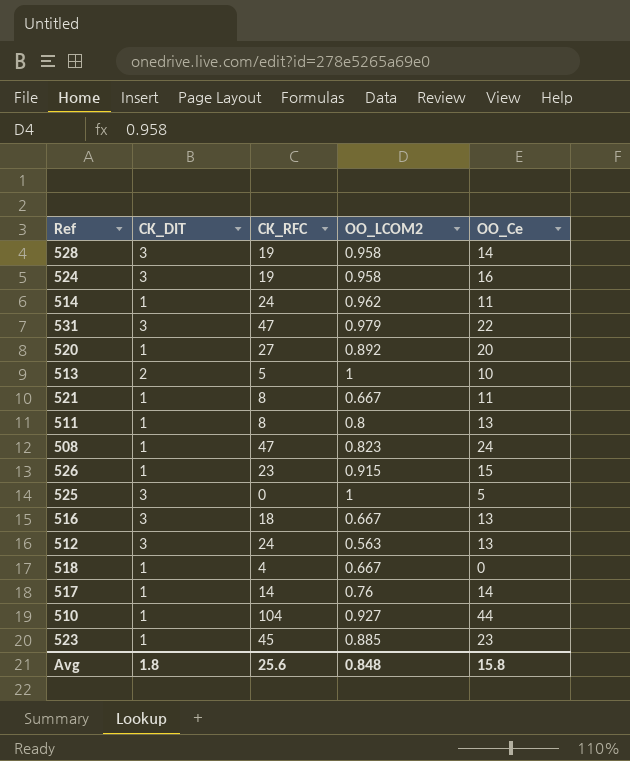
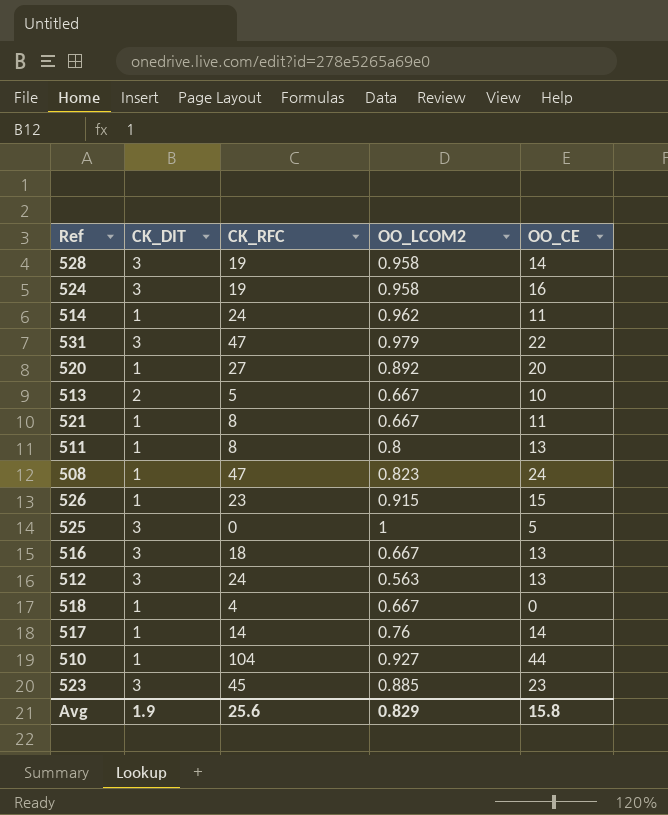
column name: OO_Ce -> OO_CE
513 | OO_LCOM2: 1 -> 0.667
523 | CK_DIT: 1 -> 3
Avg | CK_DIT: 1.8 -> 1.9
Avg | OO_LCOM2: 0.848 -> 0.829

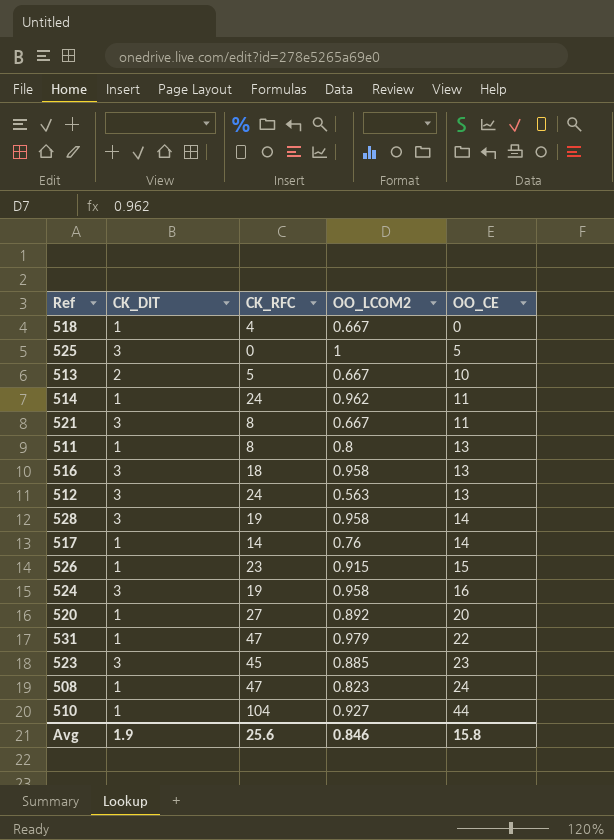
row order: none -> OO_CE ascending
521 | CK_DIT: 1 -> 3
516 | OO_LCOM2: 0.667 -> 0.958
531 | CK_DIT: 3 -> 1
Avg | OO_LCOM2: 0.829 -> 0.846

